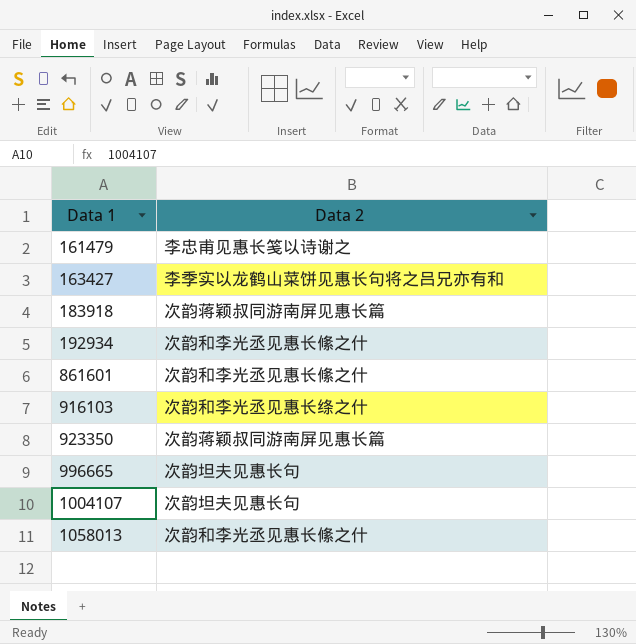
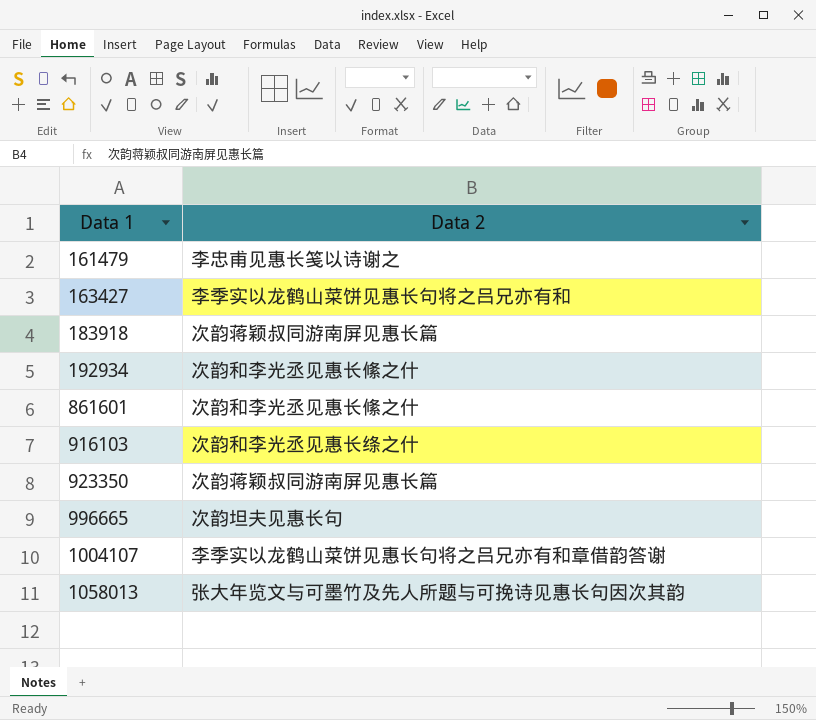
1004107 | Data 2: 次韵坦夫见惠长句 -> 李季实以龙鹤山菜饼见惠长句将之吕兄亦有和章借韵答谢
1058013 | Data 2: 次韵和李光丞见惠长絛之什 -> 张大年览文与可墨竹及先人所题与可挽诗见惠长句因次其韵

